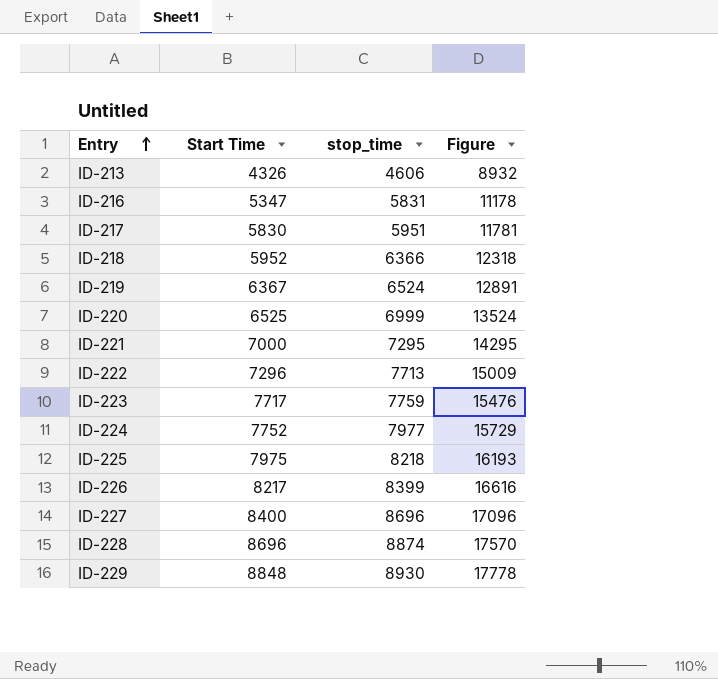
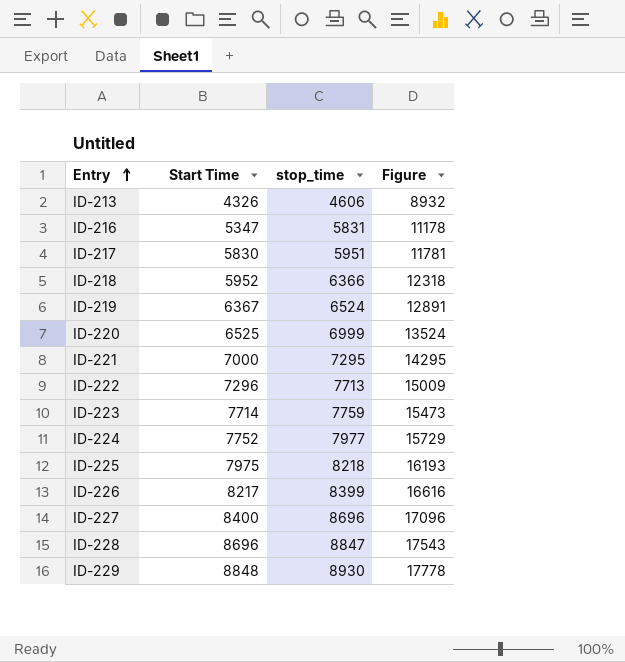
ID-223 | Start Time: 7717 -> 7714
ID-223 | Figure: 15476 -> 15473
ID-228 | stop_time: 8874 -> 8847
ID-228 | Figure: 17570 -> 17543

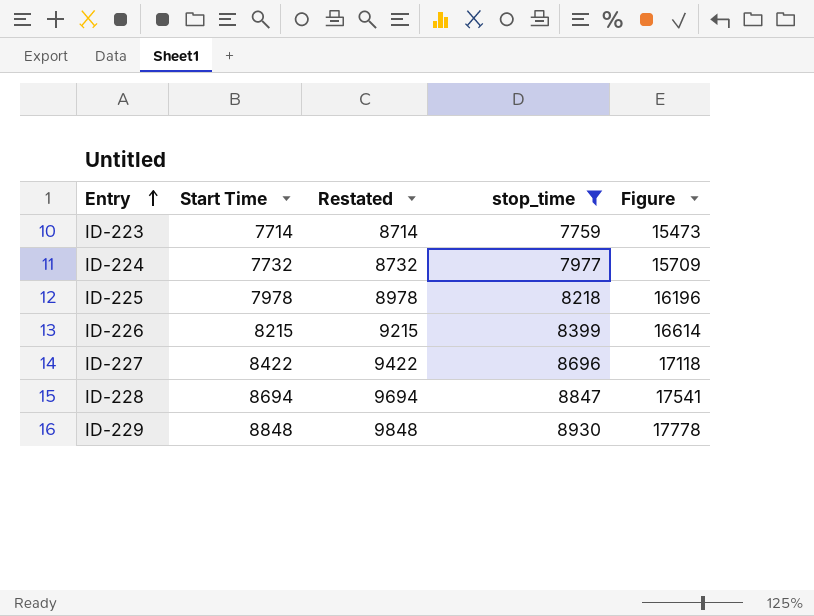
filter: none -> stop_time >= 7759
column Restated | formula: none -> [Start Time] + 1000
ID-224 | Start Time: 7752 -> 7732
ID-224 | Figure: 15729 -> 15709
ID-225 | Start Time: 7975 -> 7978
ID-225 | Figure: 16193 -> 16196
ID-226 | Start Time: 8217 -> 8215
ID-226 | Figure: 16616 -> 16614
ID-227 | Start Time: 8400 -> 8422
ID-227 | Figure: 17096 -> 17118
ID-228 | Start Time: 8696 -> 8694
ID-228 | Figure: 17543 -> 17541

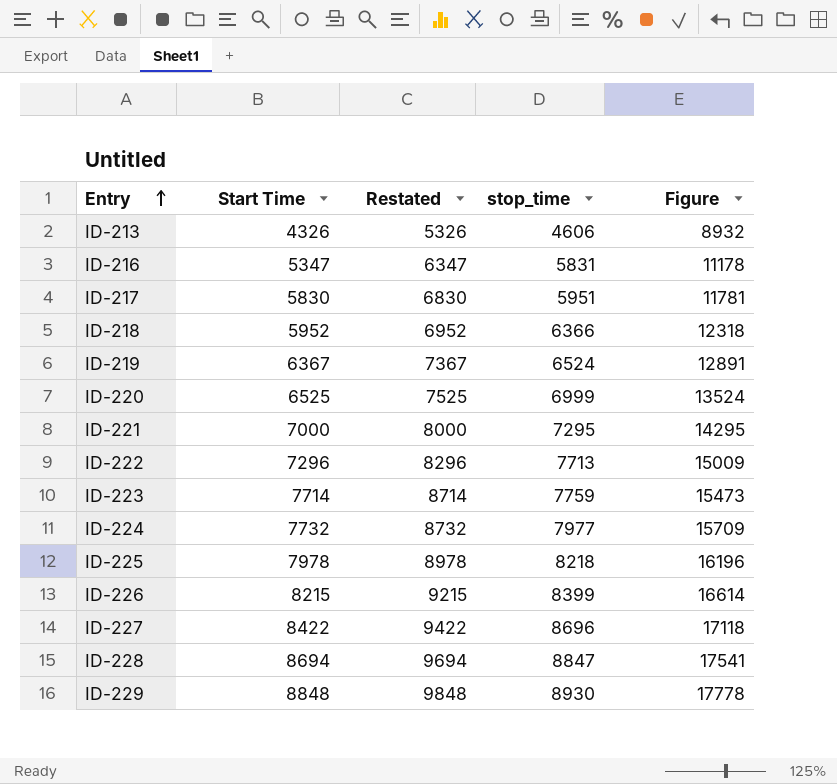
filter: stop_time >= 7759 -> none

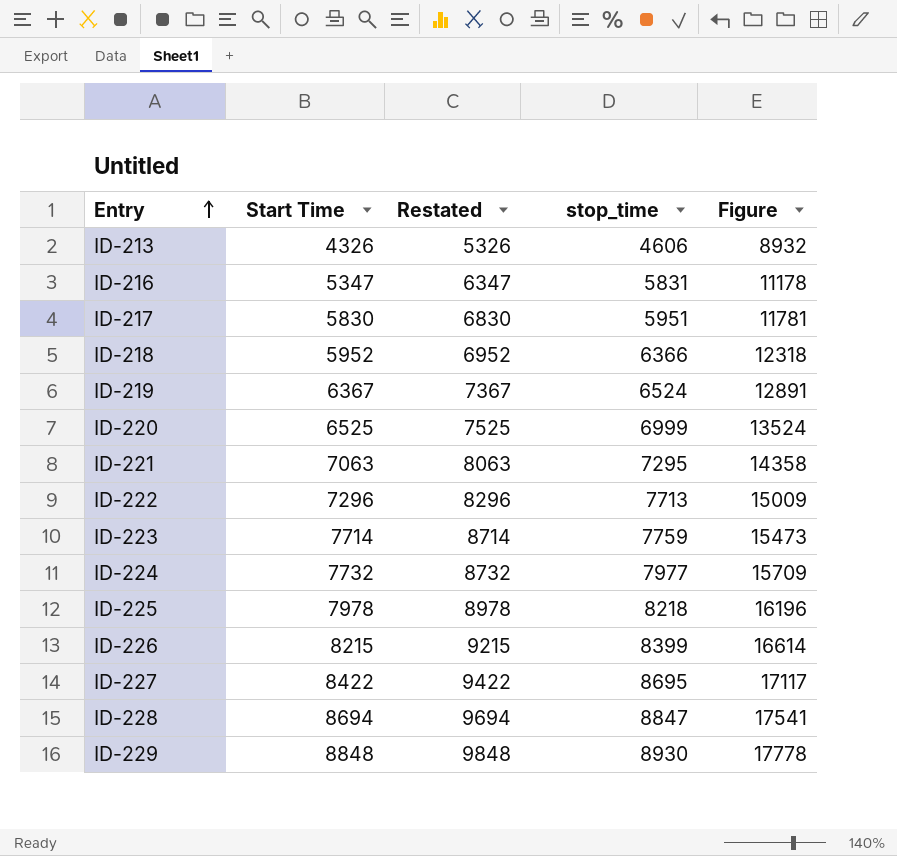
ID-221 | Start Time: 7000 -> 7063
ID-221 | Restated: 8000 -> 8063
ID-221 | Figure: 14295 -> 14358
ID-227 | stop_time: 8696 -> 8695
ID-227 | Figure: 17118 -> 17117

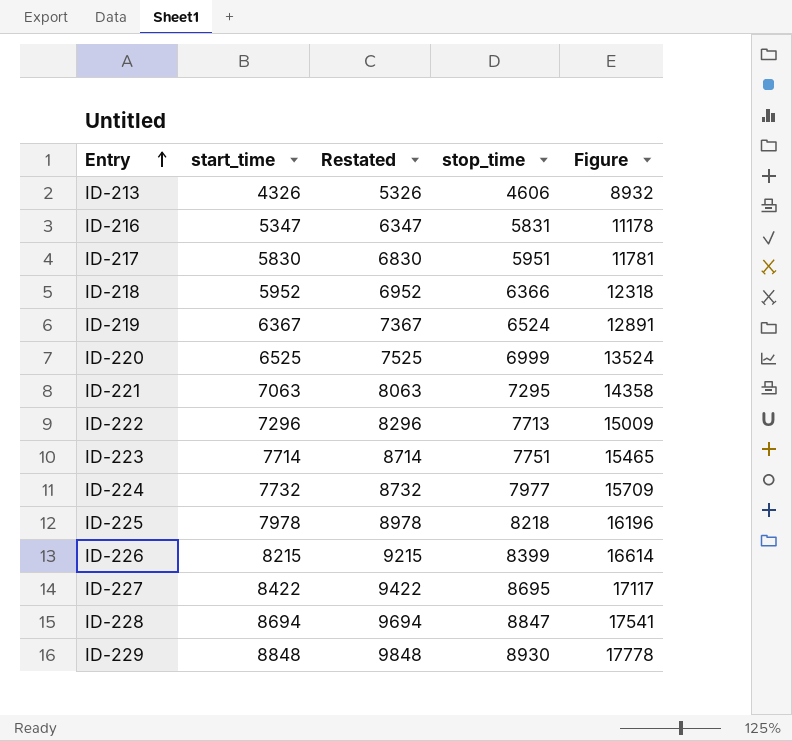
column name: Start Time -> start_time
ID-223 | stop_time: 7759 -> 7751
ID-223 | Figure: 15473 -> 15465

